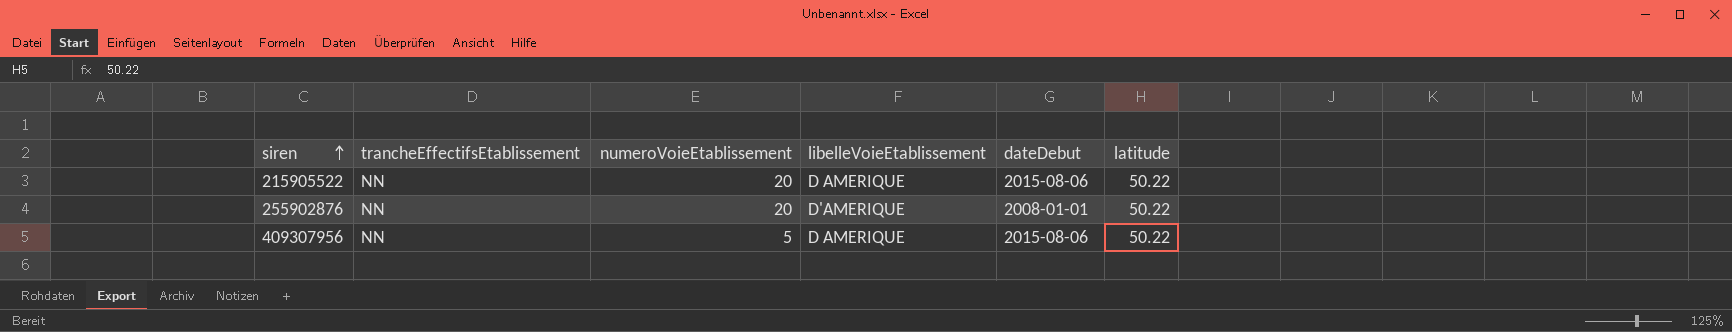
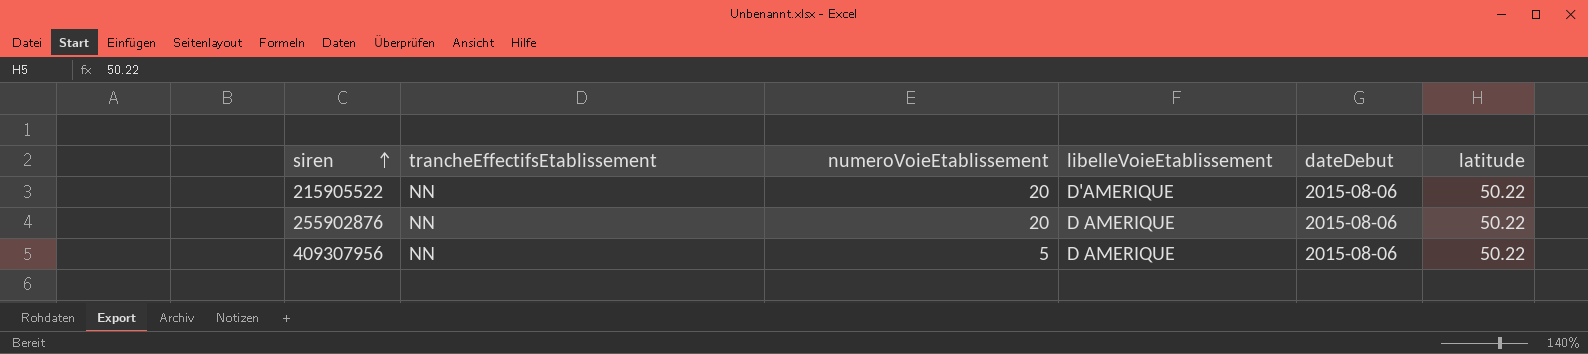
215905522 | libelleVoieEtablissement: D AMERIQUE -> D'AMERIQUE
255902876 | libelleVoieEtablissement: D'AMERIQUE -> D AMERIQUE
255902876 | dateDebut: 2008-01-01 -> 2015-08-06

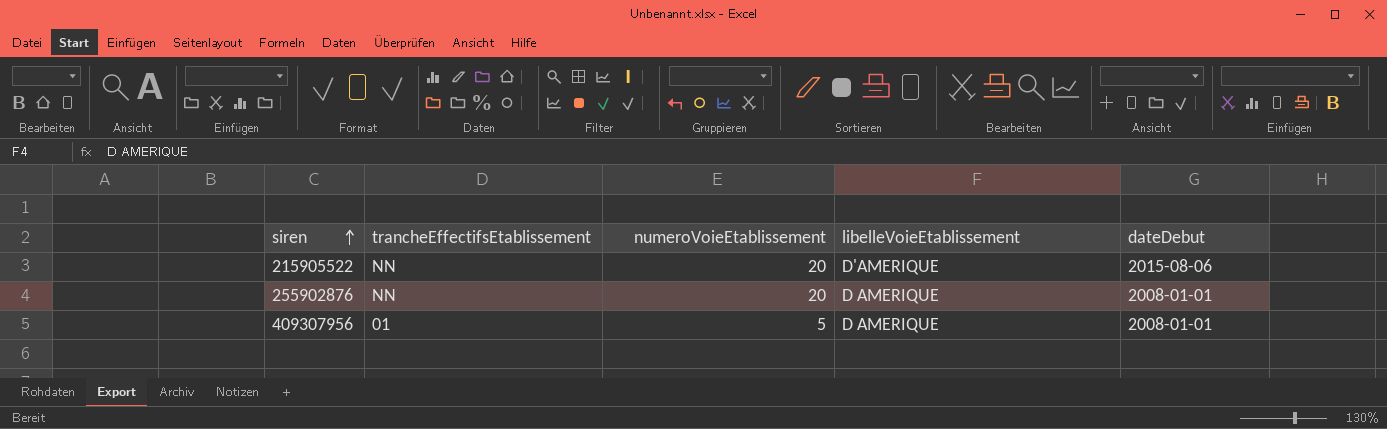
column latitude | position: 6 -> none
255902876 | dateDebut: 2015-08-06 -> 2008-01-01
409307956 | trancheEffectifsEtablissement: NN -> 01
409307956 | dateDebut: 2015-08-06 -> 2008-01-01

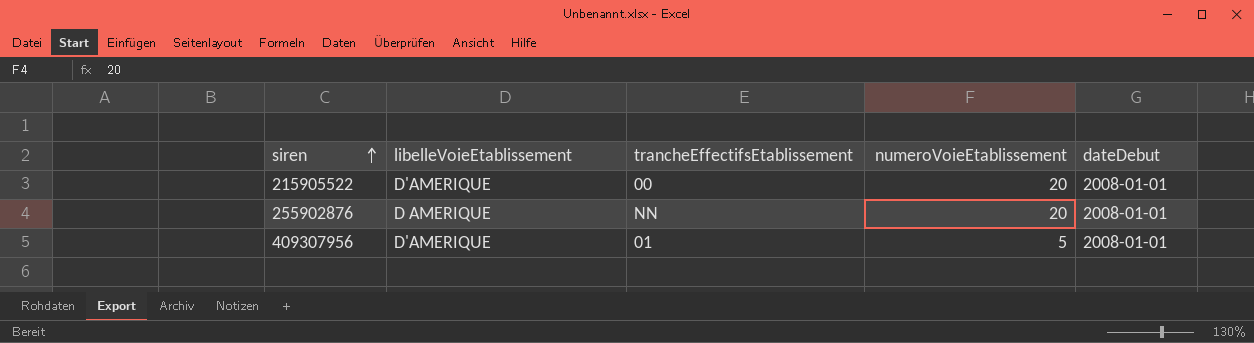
column libelleVoieEtablissement | position: 4 -> 2
215905522 | trancheEffectifsEtablissement: NN -> 00
215905522 | dateDebut: 2015-08-06 -> 2008-01-01
409307956 | libelleVoieEtablissement: D AMERIQUE -> D'AMERIQUE

